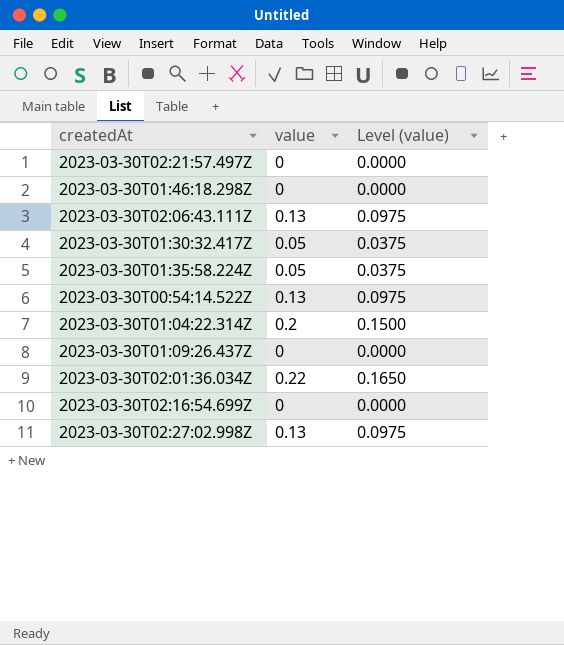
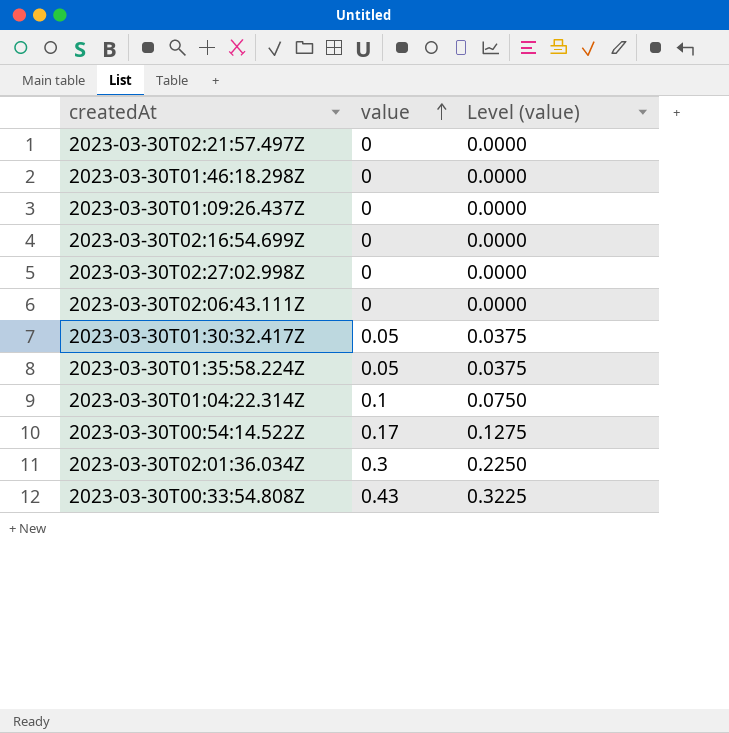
row order: none -> value ascending
2023-03-30T02:27:02.998Z | value: 0.13 -> 0
2023-03-30T02:27:02.998Z | Level (value): 0.0975 -> 0.0000
2023-03-30T02:06:43.111Z | value: 0.13 -> 0
2023-03-30T02:06:43.111Z | Level (value): 0.0975 -> 0.0000
2023-03-30T01:04:22.314Z | value: 0.2 -> 0.1
2023-03-30T01:04:22.314Z | Level (value): 0.1500 -> 0.0750
2023-03-30T00:54:14.522Z | value: 0.13 -> 0.17
2023-03-30T00:54:14.522Z | Level (value): 0.0975 -> 0.1275
2023-03-30T02:01:36.034Z | value: 0.22 -> 0.3
2023-03-30T02:01:36.034Z | Level (value): 0.1650 -> 0.2250
row 2023-03-30T00:33:54.808Z: none -> 0.43 | 0.3225

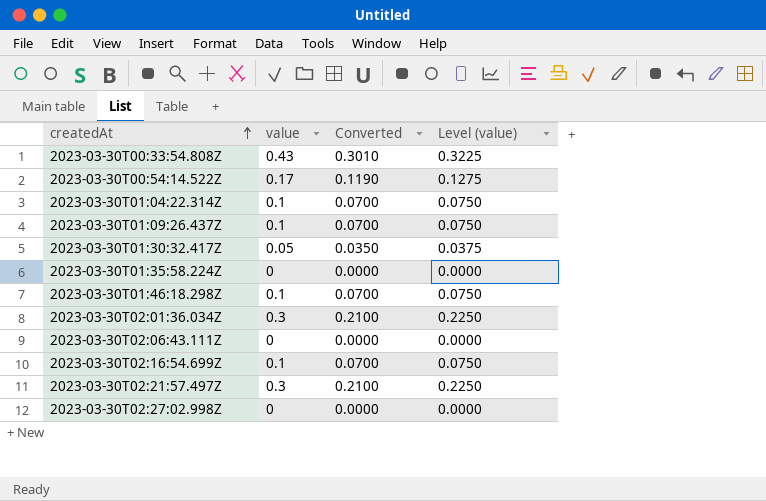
row order: value ascending -> createdAt ascending
column Converted | formula: none -> [value] * 0.7
2023-03-30T01:09:26.437Z | value: 0 -> 0.1
2023-03-30T01:09:26.437Z | Level (value): 0.0000 -> 0.0750
2023-03-30T01:35:58.224Z | value: 0.05 -> 0
2023-03-30T01:35:58.224Z | Level (value): 0.0375 -> 0.0000
2023-03-30T01:46:18.298Z | value: 0 -> 0.1
2023-03-30T01:46:18.298Z | Level (value): 0.0000 -> 0.0750
2023-03-30T02:16:54.699Z | value: 0 -> 0.1
2023-03-30T02:16:54.699Z | Level (value): 0.0000 -> 0.0750
2023-03-30T02:21:57.497Z | value: 0 -> 0.3
2023-03-30T02:21:57.497Z | Level (value): 0.0000 -> 0.2250

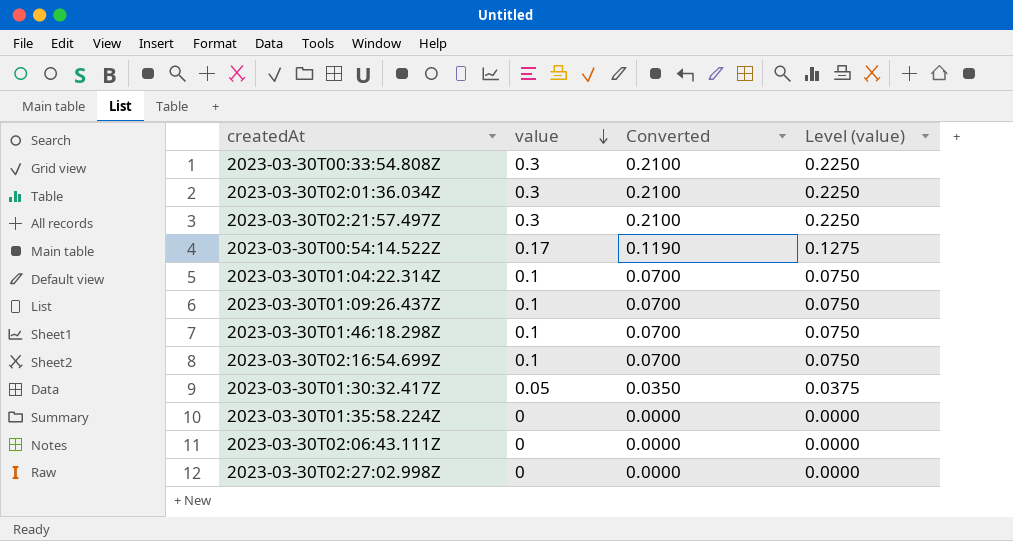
row order: createdAt ascending -> value descending
2023-03-30T00:33:54.808Z | value: 0.43 -> 0.3
2023-03-30T00:33:54.808Z | Converted: 0.3010 -> 0.2100
2023-03-30T00:33:54.808Z | Level (value): 0.3225 -> 0.2250

